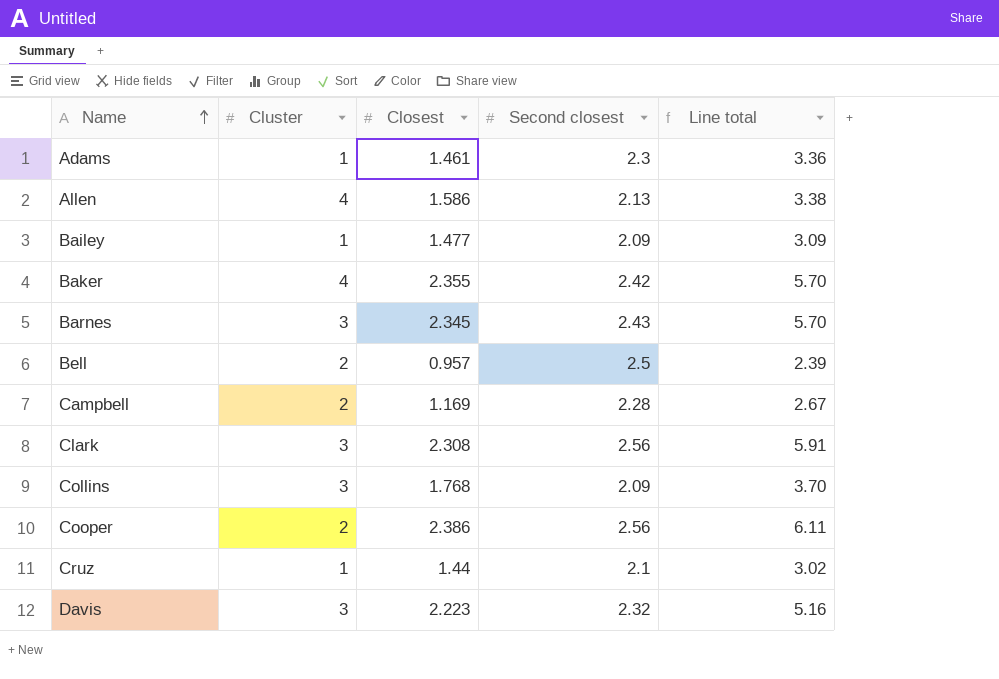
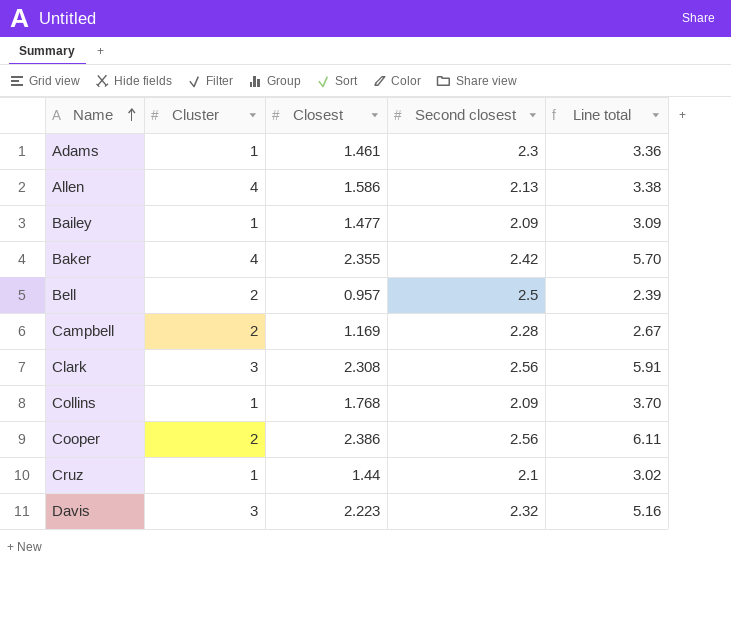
row Barnes: 3 | 2.345 | 2.43 | 5.70 -> none
Collins | Cluster: 3 -> 1

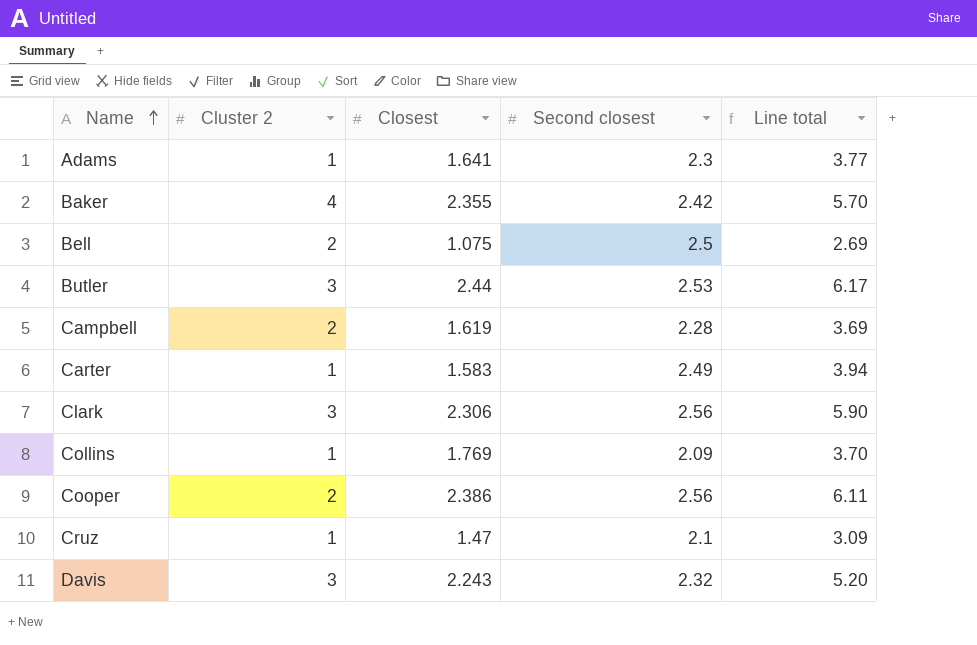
column name: Cluster -> Cluster 2
row Allen: 4 | 1.586 | 2.13 | 3.38 -> none
row Bailey: 1 | 1.477 | 2.09 | 3.09 -> none
Adams | Closest: 1.461 -> 1.641
Adams | Line total: 3.36 -> 3.77
Bell | Closest: 0.957 -> 1.075
Bell | Line total: 2.39 -> 2.69
row Butler: none -> 3 | 2.44 | 2.53 | 6.17
Campbell | Closest: 1.169 -> 1.619
Campbell | Line total: 2.67 -> 3.69
row Carter: none -> 1 | 1.583 | 2.49 | 3.94
Clark | Closest: 2.308 -> 2.306
Clark | Line total: 5.91 -> 5.90
Collins | Closest: 1.768 -> 1.769
Cruz | Closest: 1.44 -> 1.47
Cruz | Line total: 3.02 -> 3.09
Davis | Closest: 2.223 -> 2.243
Davis | Line total: 5.16 -> 5.20

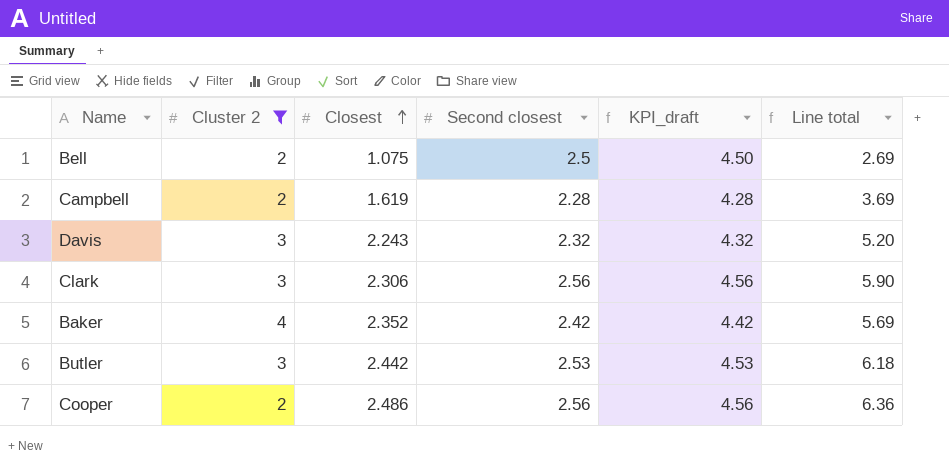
filter: none -> Cluster 2 != 1
row order: Name ascending -> Closest ascending
column KPI_draft | formula: none -> [Second closest] + 2
Baker | Closest: 2.355 -> 2.352
Baker | Line total: 5.70 -> 5.69
Butler | Closest: 2.44 -> 2.442
Butler | Line total: 6.17 -> 6.18
Cooper | Closest: 2.386 -> 2.486
Cooper | Line total: 6.11 -> 6.36

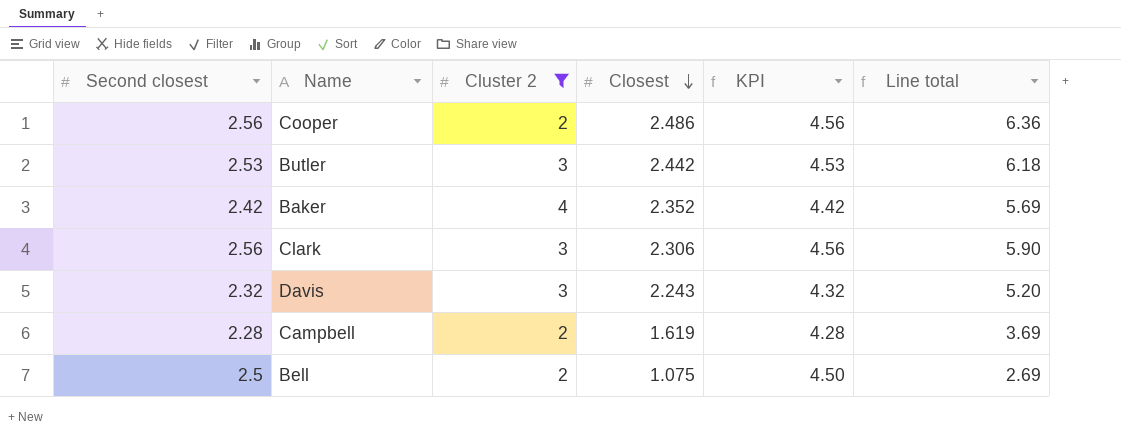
row order: Closest ascending -> Closest descending
column Second closest | position: 4 -> 1
column name: KPI_draft -> KPI

